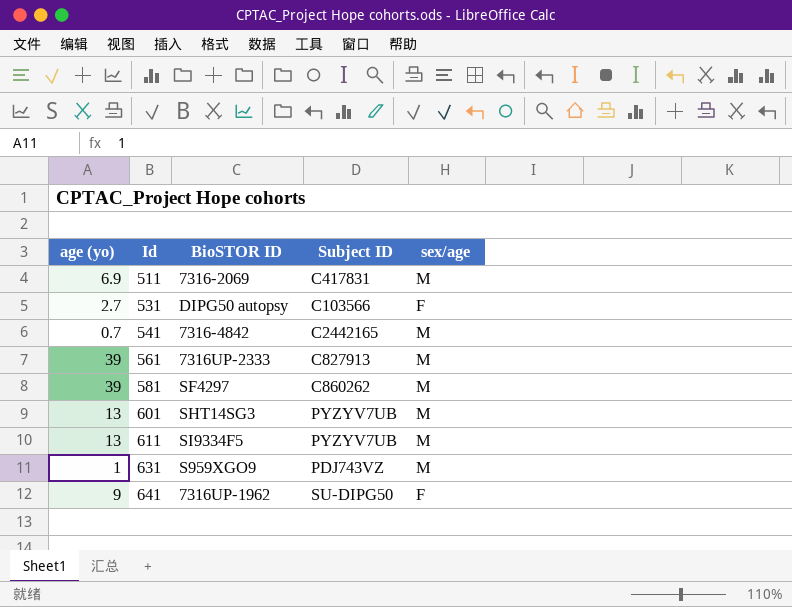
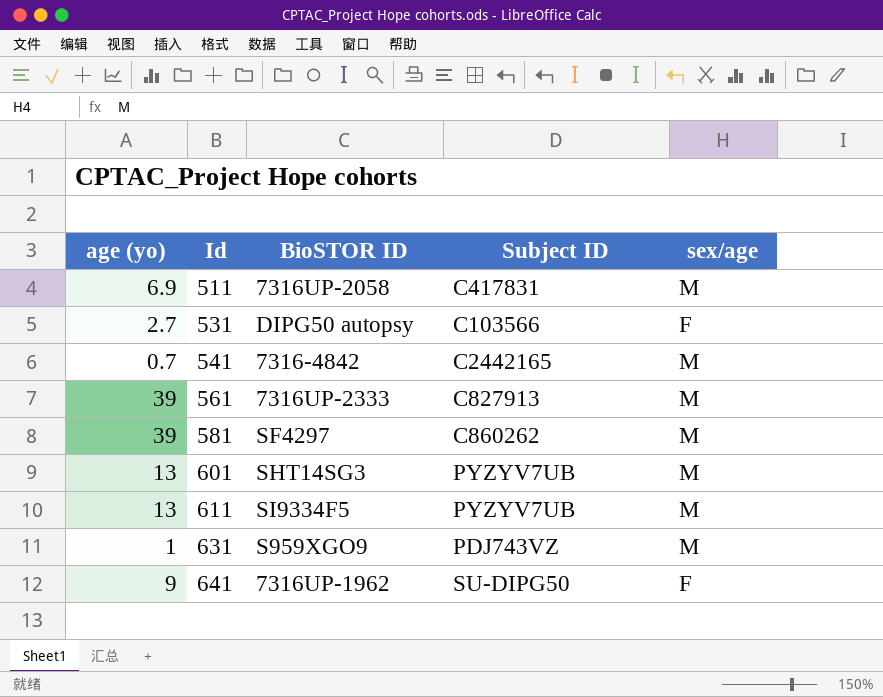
511 | BioSTOR ID: 7316-2069 -> 7316UP-2058

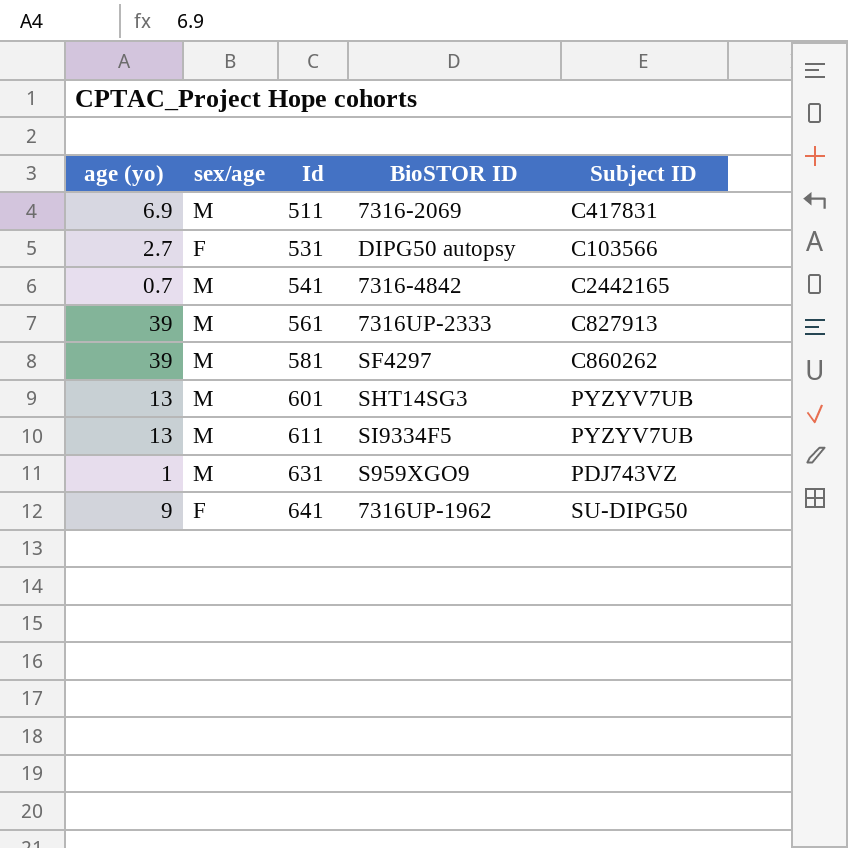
column sex/age | position: 5 -> 2
511 | BioSTOR ID: 7316UP-2058 -> 7316-2069

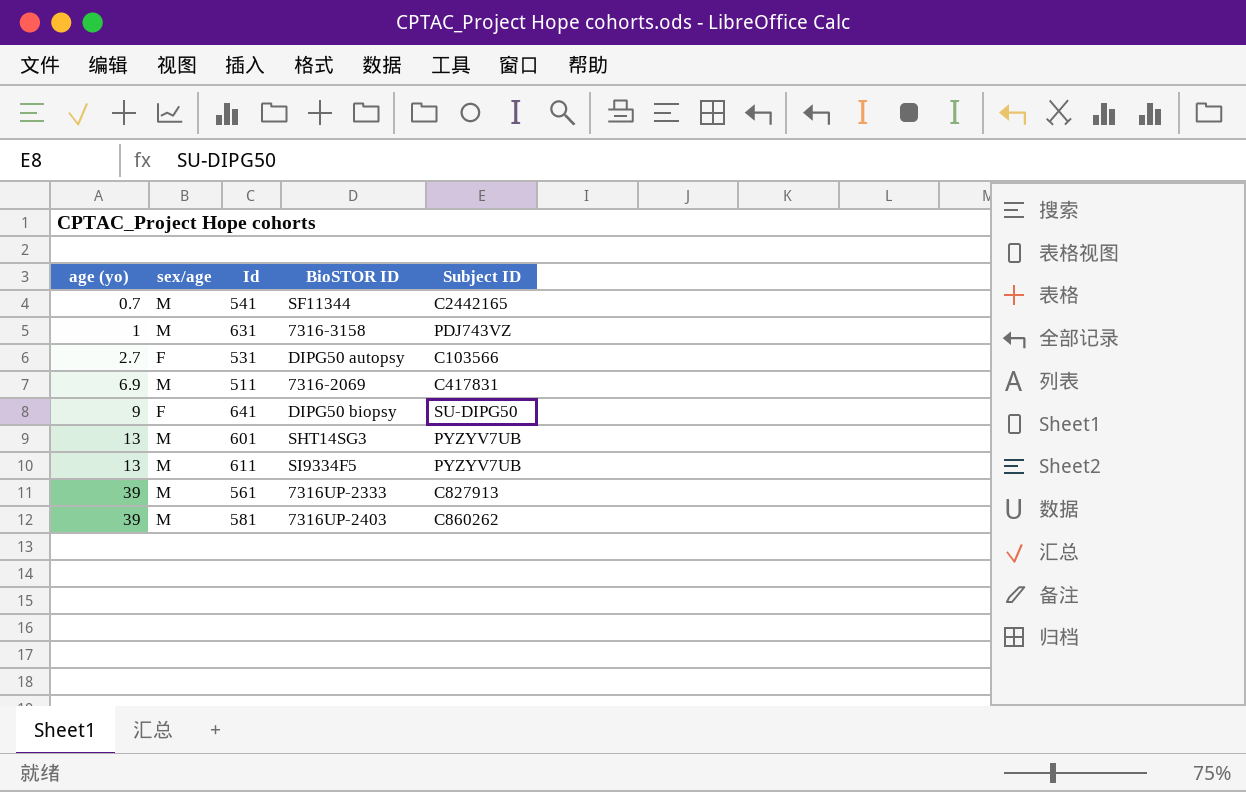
row order: Id ascending -> age (yo) ascending
541 | BioSTOR ID: 7316-4842 -> SF11344
631 | BioSTOR ID: S959XGO9 -> 7316-3158
641 | BioSTOR ID: 7316UP-1962 -> DIPG50 biopsy
581 | BioSTOR ID: SF4297 -> 7316UP-2403

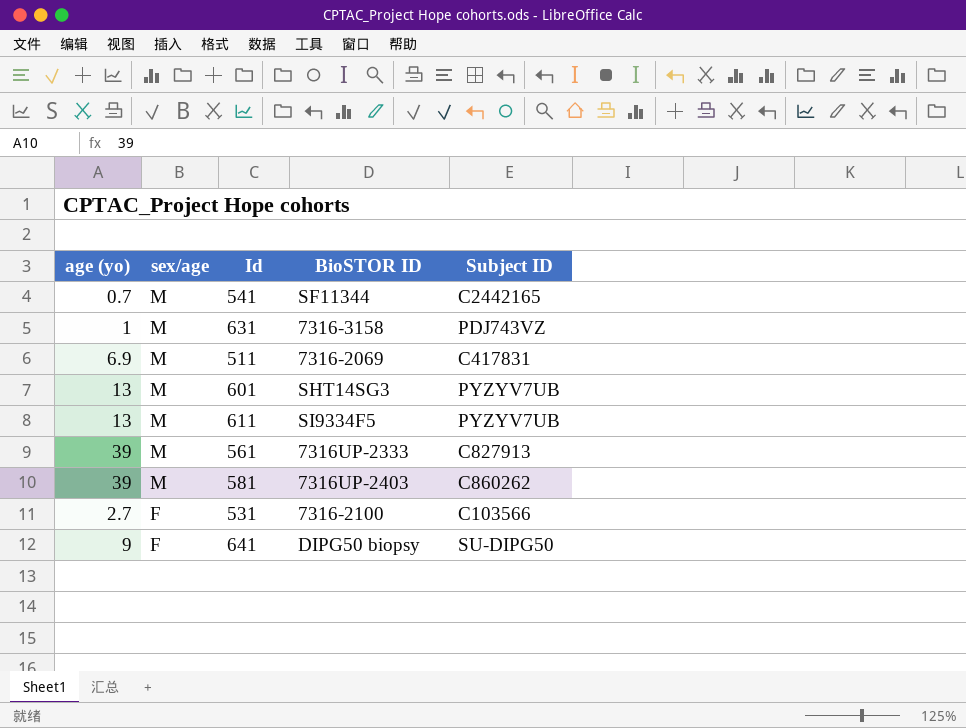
row order: age (yo) ascending -> sex/age descending
531 | BioSTOR ID: DIPG50 autopsy -> 7316-2100

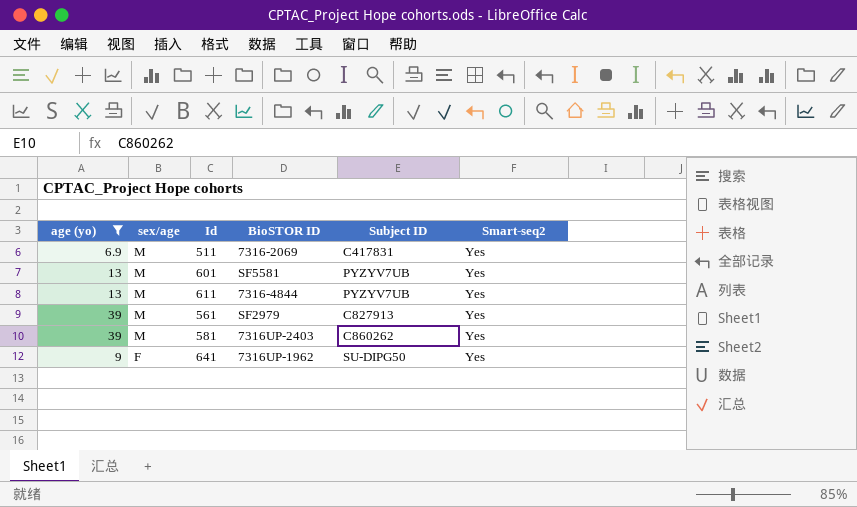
filter: none -> age (yo) >= 6.9
column Smart-seq2 | position: none -> 6
601 | BioSTOR ID: SHT14SG3 -> SF5581
611 | BioSTOR ID: SI9334F5 -> 7316-4844
561 | BioSTOR ID: 7316UP-2333 -> SF2979
641 | BioSTOR ID: DIPG50 biopsy -> 7316UP-1962

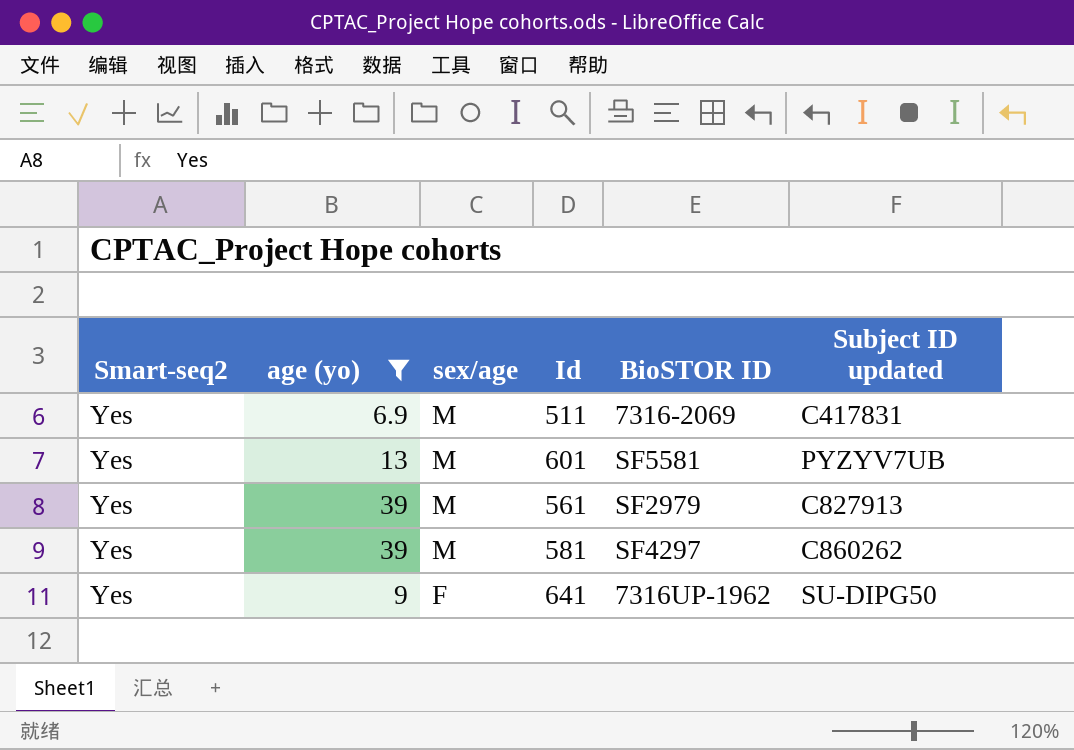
column Smart-seq2 | position: 6 -> 1
column name: Subject ID -> Subject ID updated
row 611: 13 | M | 7316-4844 | PYZYV7UB | Yes -> none
581 | BioSTOR ID: 7316UP-2403 -> SF4297

